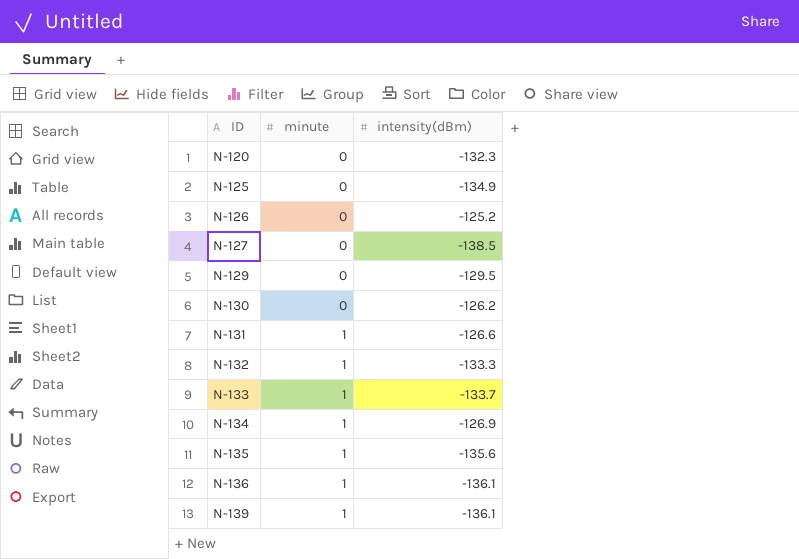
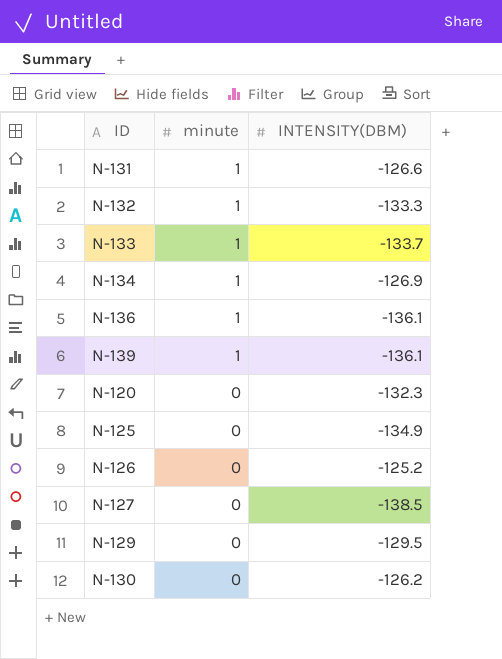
row order: ID ascending -> minute descending
column name: intensity(dBm) -> INTENSITY(DBM)
row N-135: 1 | -135.6 -> none

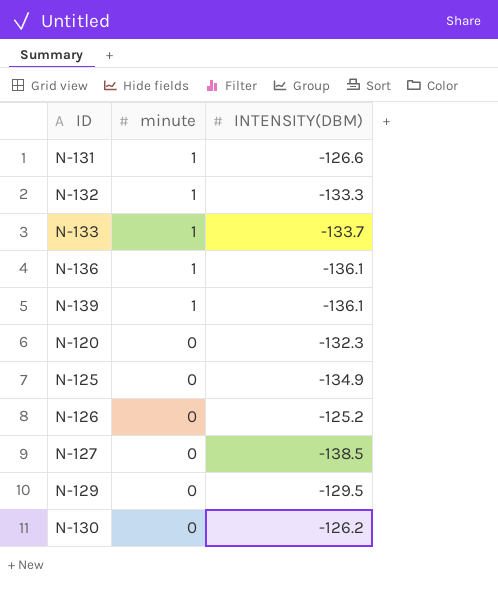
row N-134: 1 | -126.9 -> none

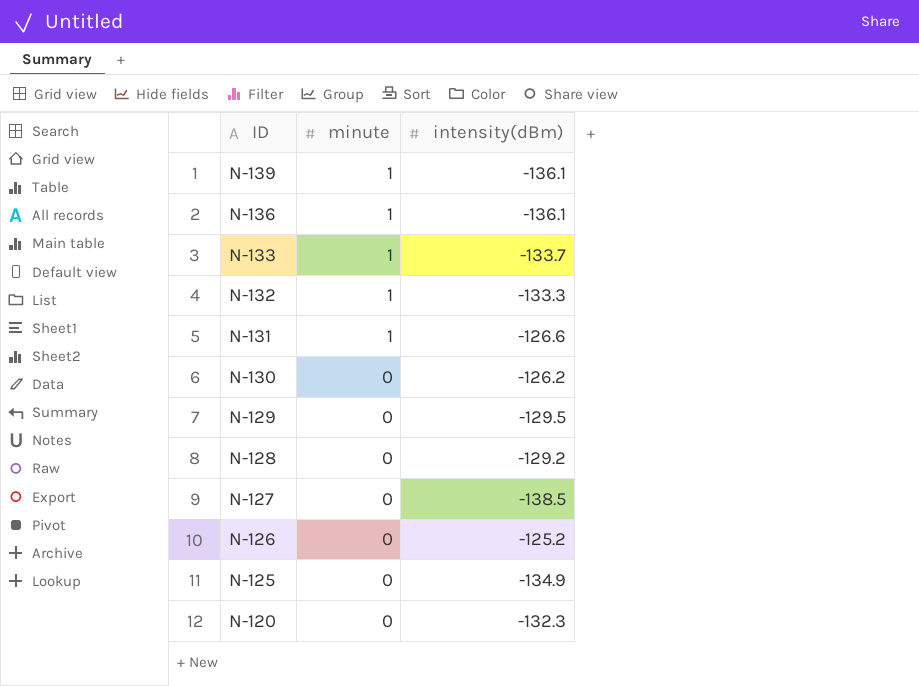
row order: minute descending -> ID descending
column name: INTENSITY(DBM) -> intensity(dBm)
row N-128: none -> 0 | -129.2

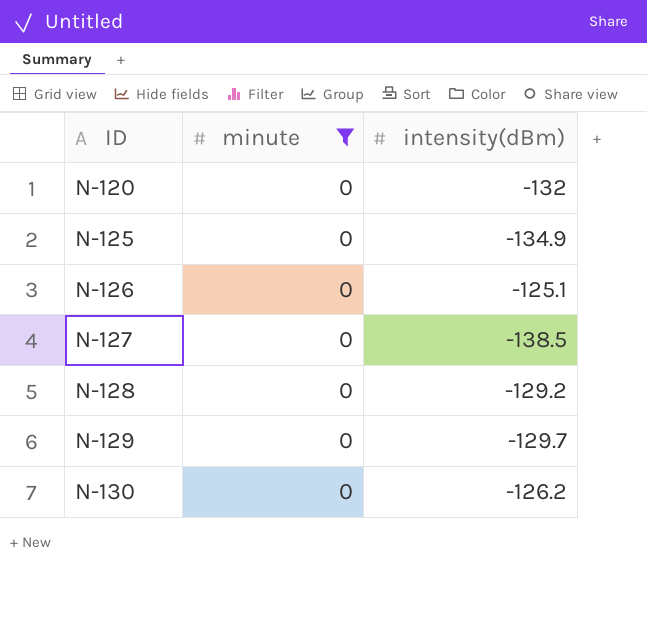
filter: none -> minute = 0
row order: ID descending -> ID ascending
N-120 | intensity(dBm): -132.3 -> -132
N-126 | intensity(dBm): -125.2 -> -125.1
N-129 | intensity(dBm): -129.5 -> -129.7

